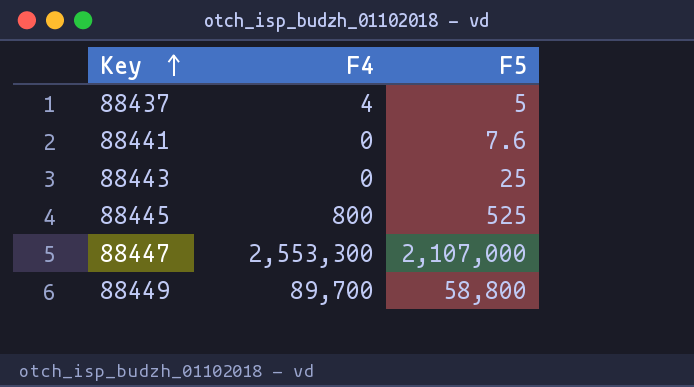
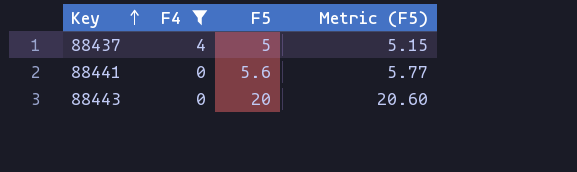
filter: none -> F4 <= 4
column Metric (F5) | formula: none -> [F5] * 1.03
88441 | F5: 7.6 -> 5.6
88443 | F5: 25 -> 20

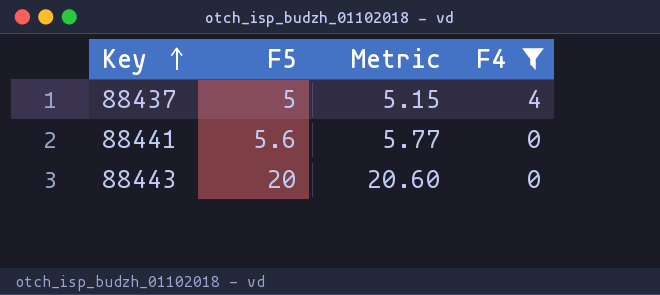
column name: Metric (F5) -> Metric
column F4 | position: 2 -> 4

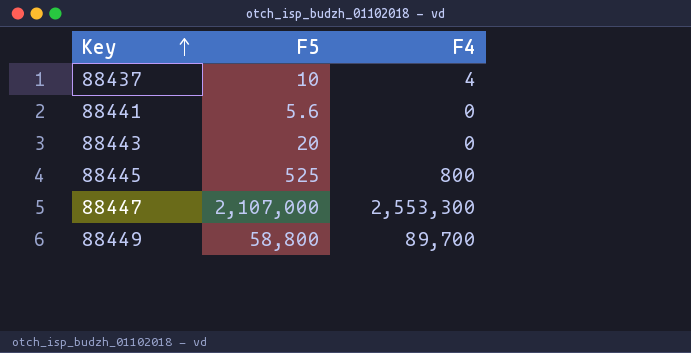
filter: F4 <= 4 -> none
column Metric | formula: [F5] * 1.03 -> none
88437 | F5: 5 -> 10

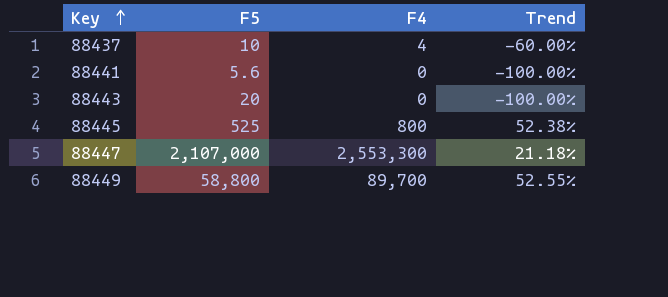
column Trend | formula: none -> ([F4] - [F5]) / [F5]

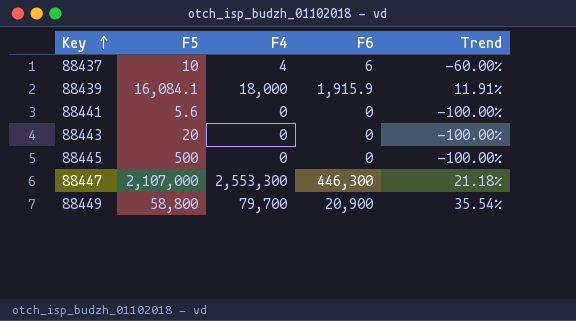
column F6 | position: none -> 4
row 88439: none -> 16,084.1 | 18,000 | 1,915.9 | 11.91%
88445 | F5: 525 -> 500
88445 | F4: 800 -> 0
88445 | Trend: 52.38% -> -100.00%
88449 | F4: 89,700 -> 79,700
88449 | Trend: 52.55% -> 35.54%

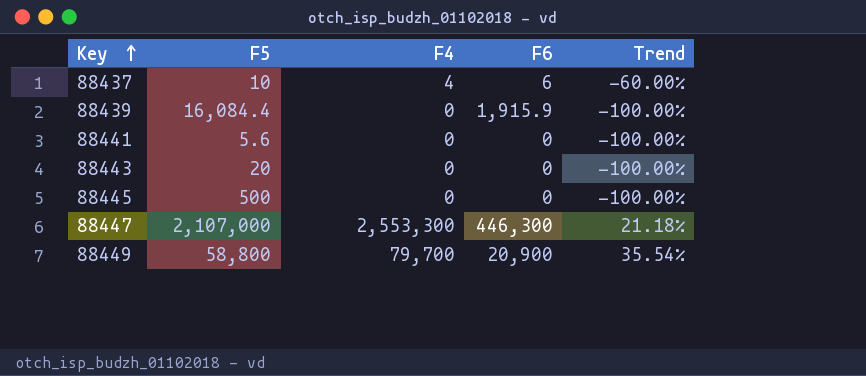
88439 | F5: 16,084.1 -> 16,084.4
88439 | F4: 18,000 -> 0
88439 | Trend: 11.91% -> -100.00%

